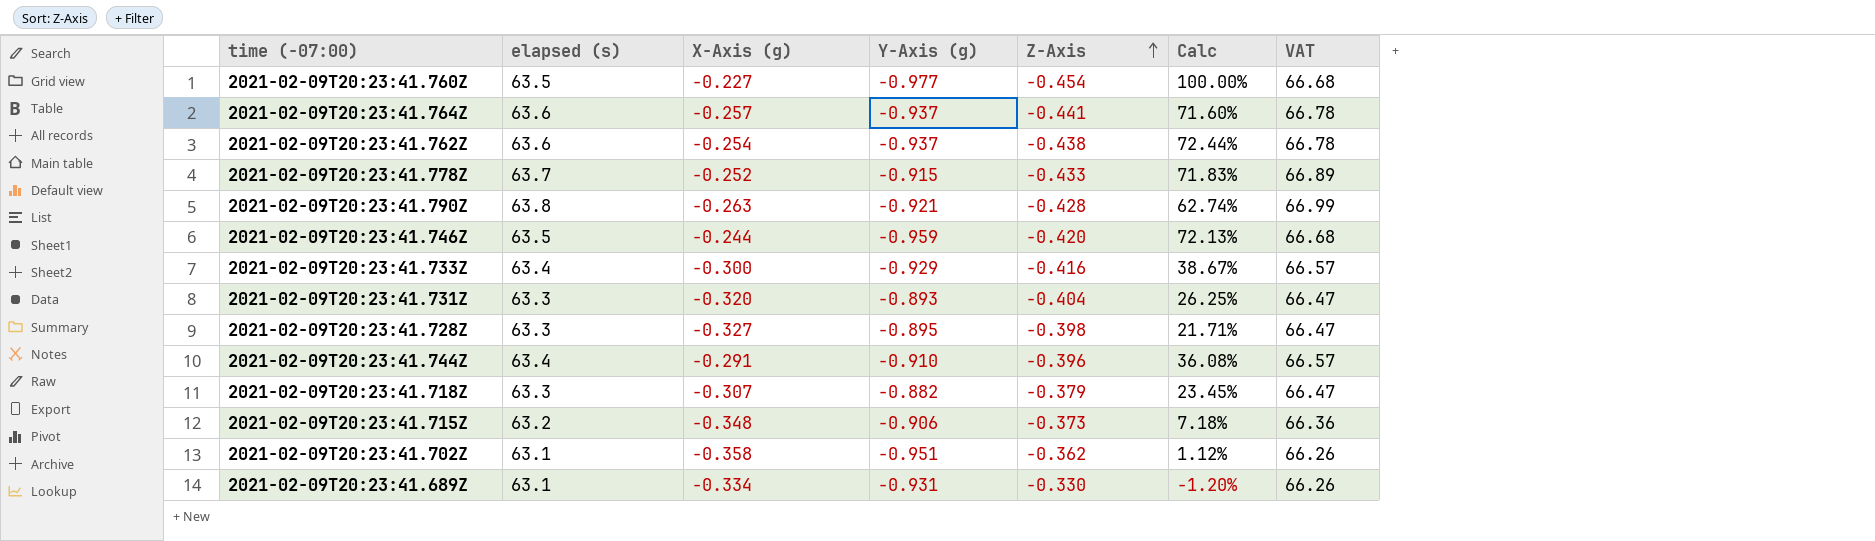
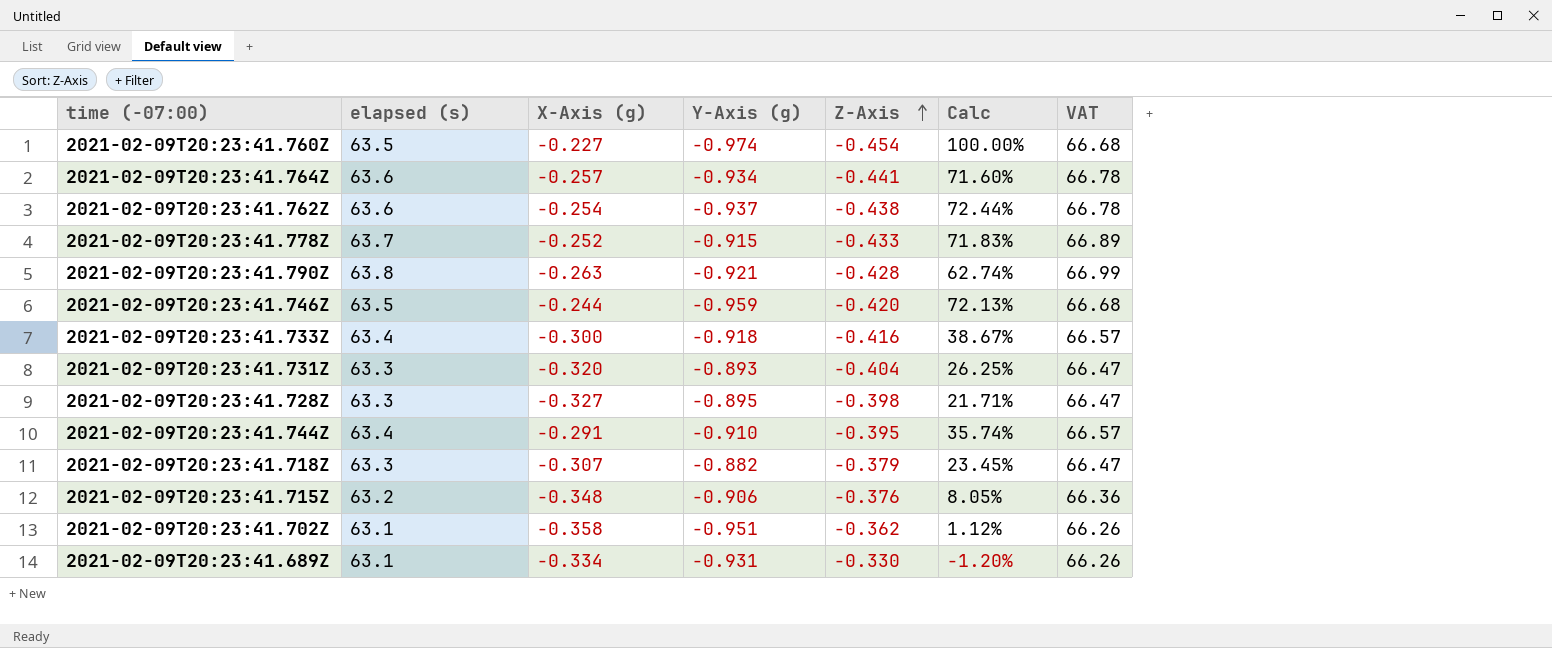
2021-02-09T20:23:41.760Z | Y-Axis (g): -0.977 -> -0.974
2021-02-09T20:23:41.764Z | Y-Axis (g): -0.937 -> -0.934
2021-02-09T20:23:41.733Z | Y-Axis (g): -0.929 -> -0.918
2021-02-09T20:23:41.744Z | Z-Axis: -0.396 -> -0.395
2021-02-09T20:23:41.744Z | Calc: 36.08% -> 35.74%
2021-02-09T20:23:41.715Z | Z-Axis: -0.373 -> -0.376
2021-02-09T20:23:41.715Z | Calc: 7.18% -> 8.05%

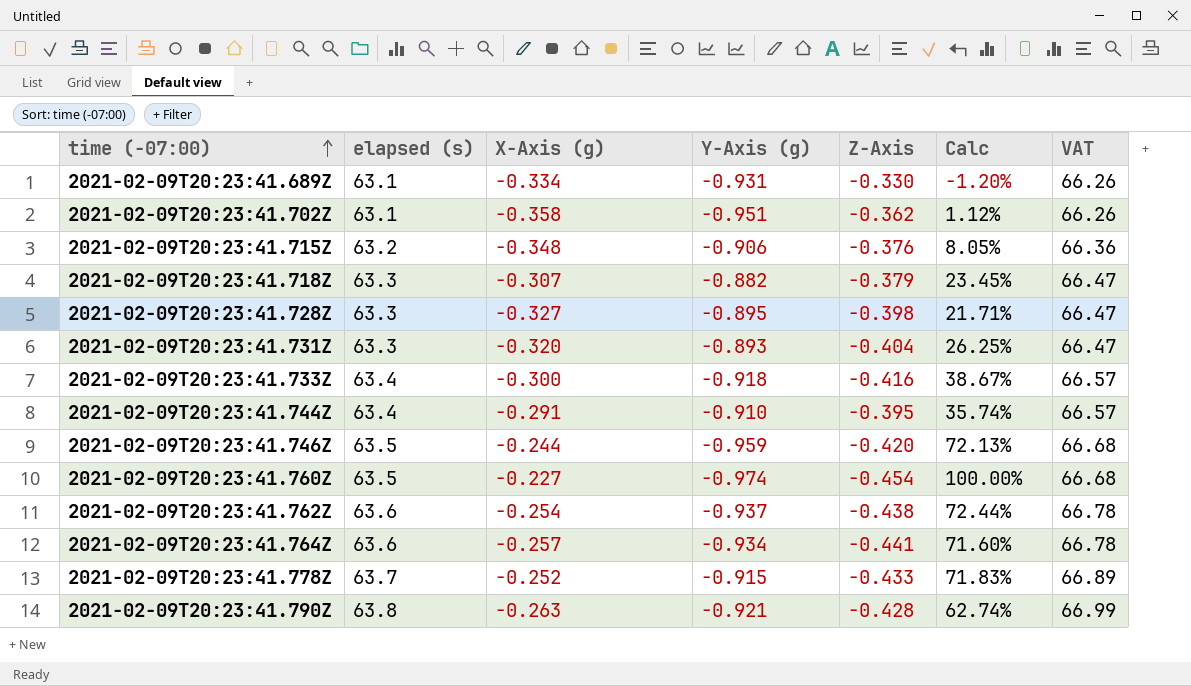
row order: Z-Axis ascending -> time (-07:00) ascending

